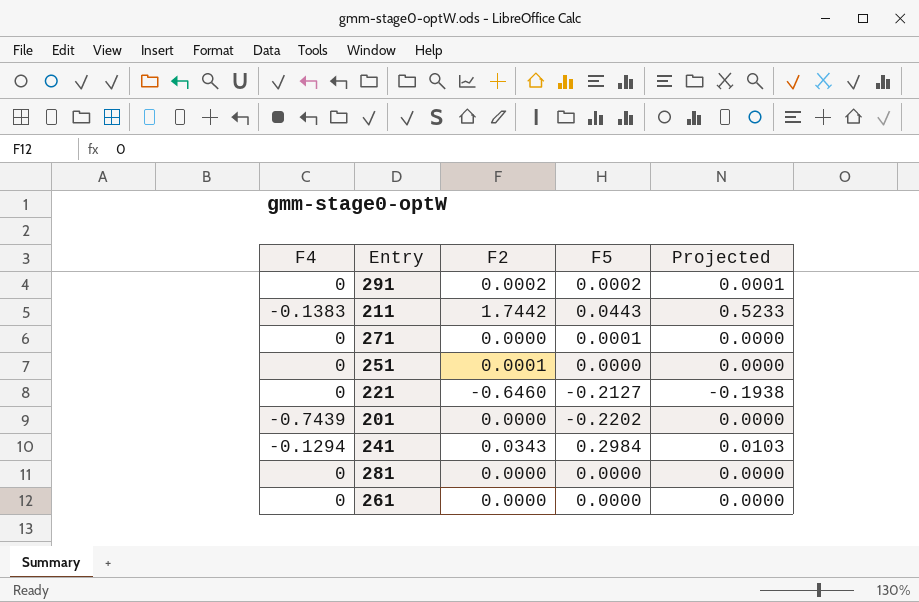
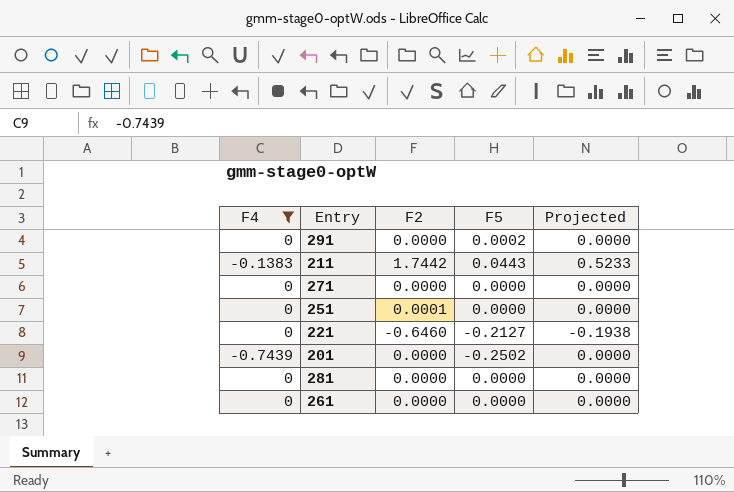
filter: none -> F4 != -0.1294
291 | F2: 0.0002 -> 0.0000
291 | Projected: 0.0001 -> 0.0000
271 | F5: 0.0001 -> 0.0000
201 | F5: -0.2202 -> -0.2502

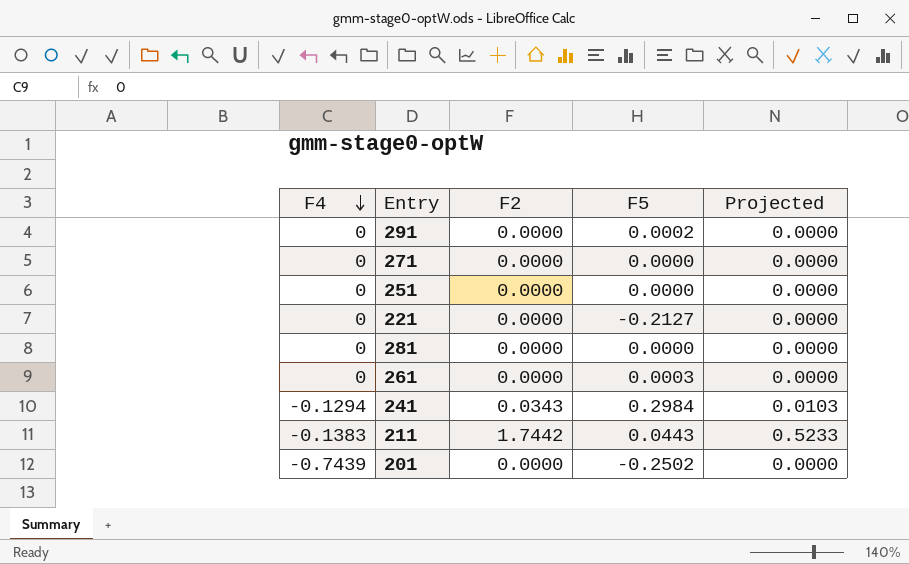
filter: F4 != -0.1294 -> none
row order: none -> F4 descending
251 | F2: 0.0001 -> 0.0000
221 | F2: -0.6460 -> 0.0000
221 | Projected: -0.1938 -> 0.0000
261 | F5: 0.0000 -> 0.0003

